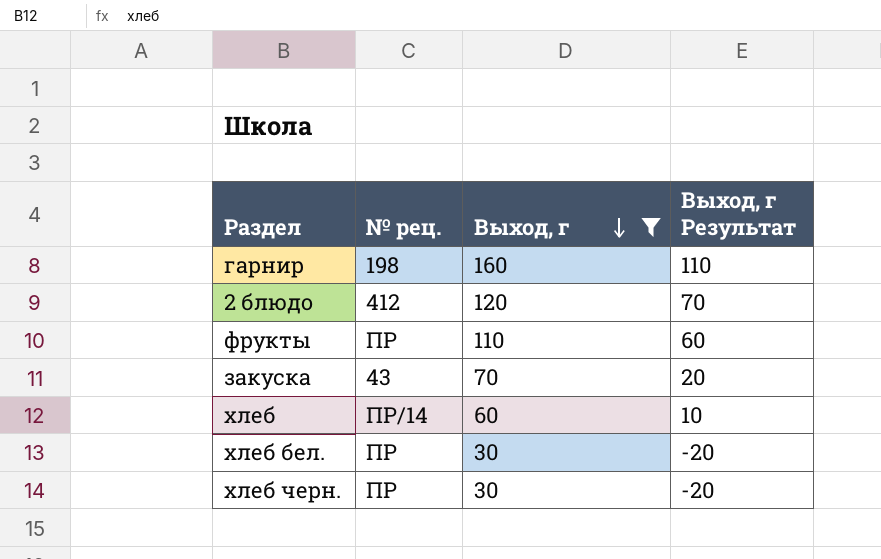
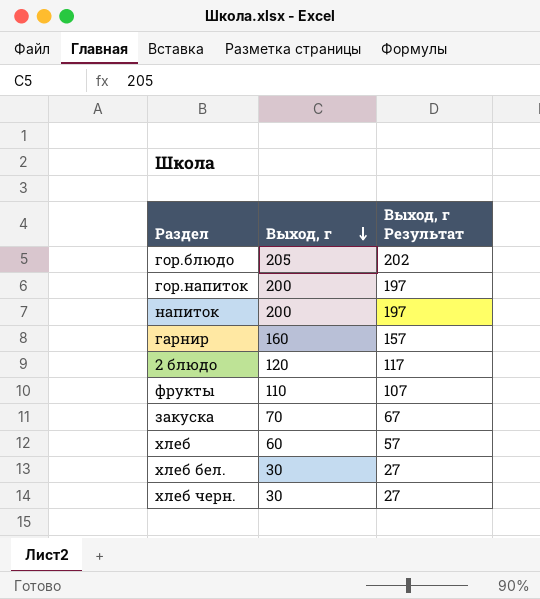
filter: Выход, г <= 160 -> none
column № рец. | position: 2 -> none
column Выход, г Результат | formula: [Выход, г] - 50 -> [Выход, г] - 3

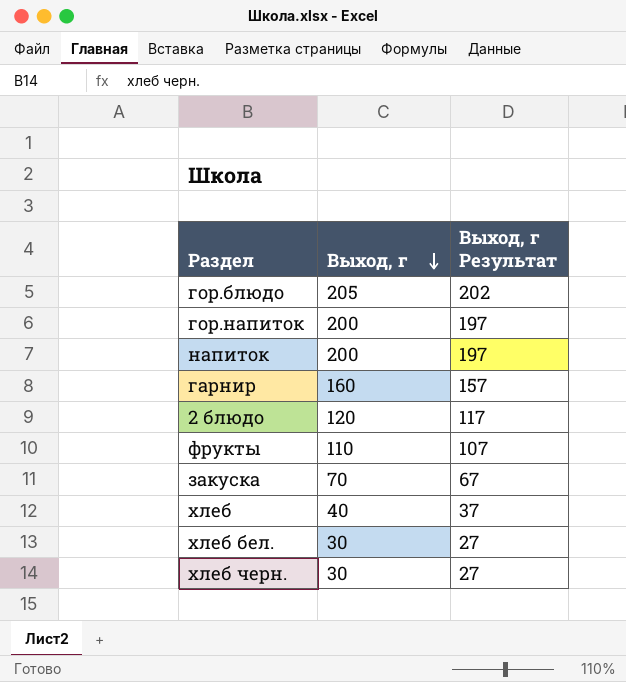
хлеб | Выход, г: 60 -> 40
хлеб | Выход, г Результат: 57 -> 37

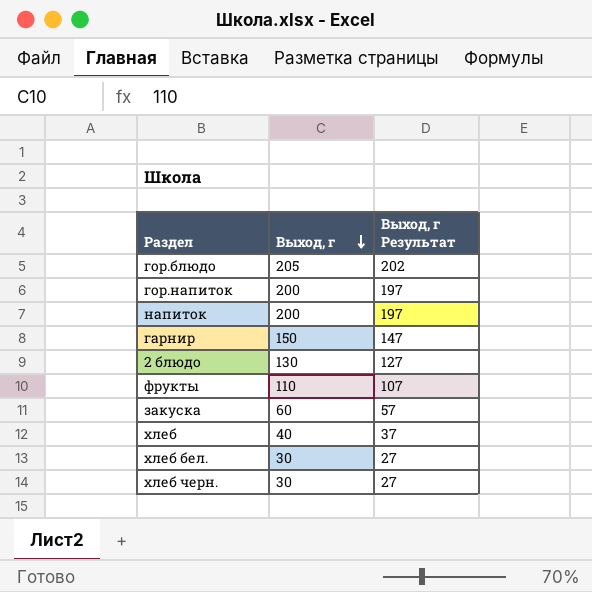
гарнир | Выход, г: 160 -> 150
гарнир | Выход, г Результат: 157 -> 147
2 блюдо | Выход, г: 120 -> 130
2 блюдо | Выход, г Результат: 117 -> 127
закуска | Выход, г: 70 -> 60
закуска | Выход, г Результат: 67 -> 57

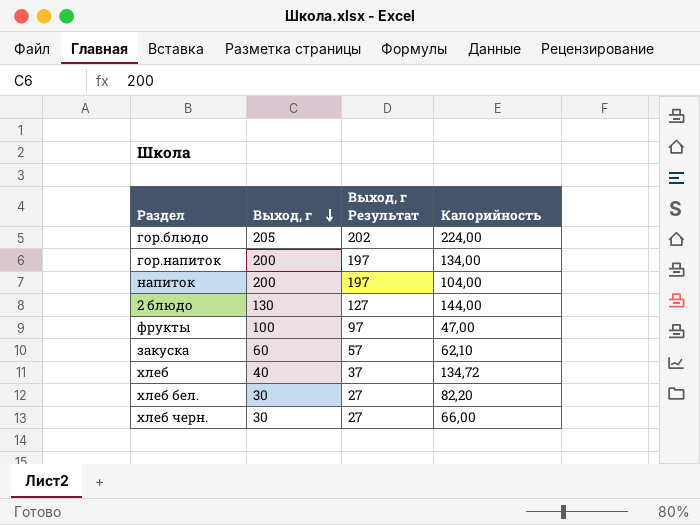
column Калорийность | position: none -> 4
row гарнир: 150 | 147 -> none
фрукты | Выход, г: 110 -> 100
фрукты | Выход, г Результат: 107 -> 97

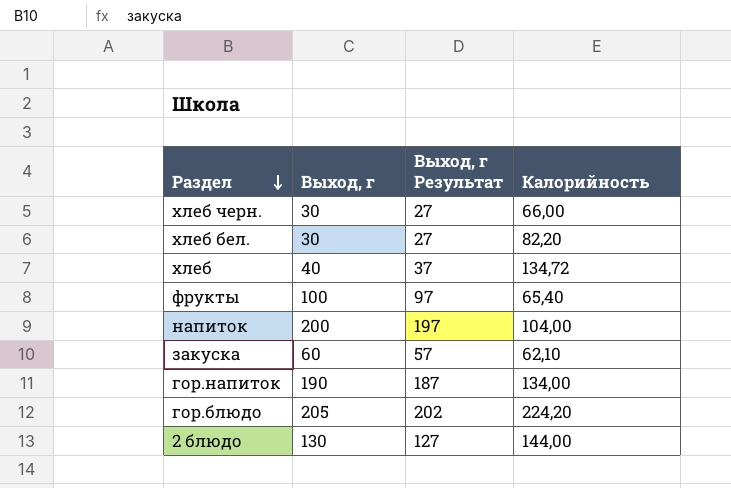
row order: Выход, г descending -> Раздел descending
фрукты | Калорийность: 47,00 -> 65,40
гор.напиток | Выход, г: 200 -> 190
гор.напиток | Выход, г Результат: 197 -> 187
гор.блюдо | Калорийность: 224,00 -> 224,20

